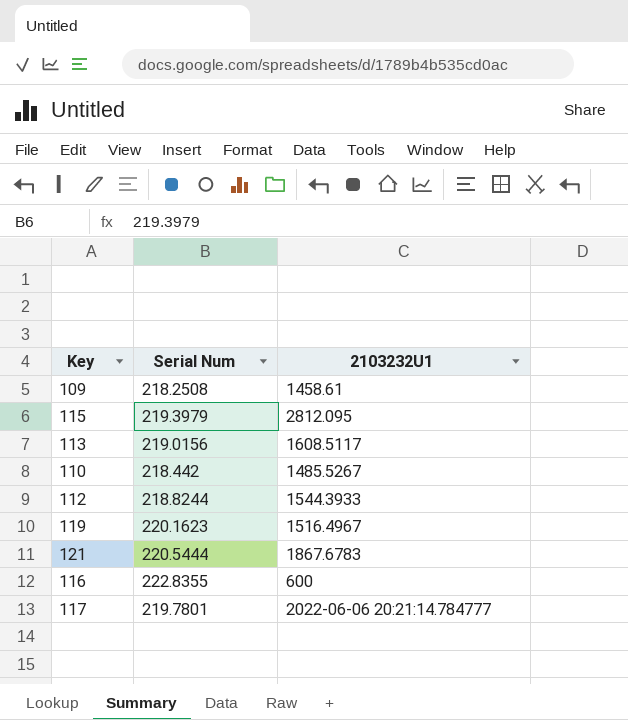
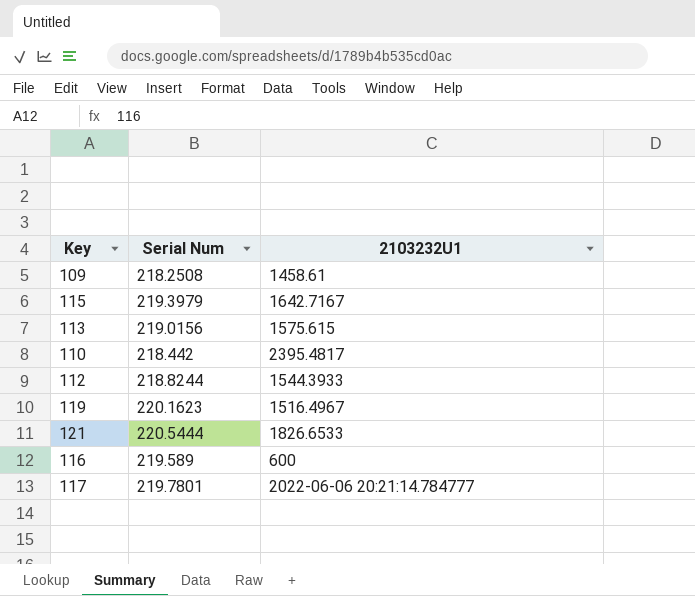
115 | 2103232U1: 2812.095 -> 1642.7167
113 | 2103232U1: 1608.5117 -> 1575.615
110 | 2103232U1: 1485.5267 -> 2395.4817
121 | 2103232U1: 1867.6783 -> 1826.6533
116 | Serial Num: 222.8355 -> 219.589

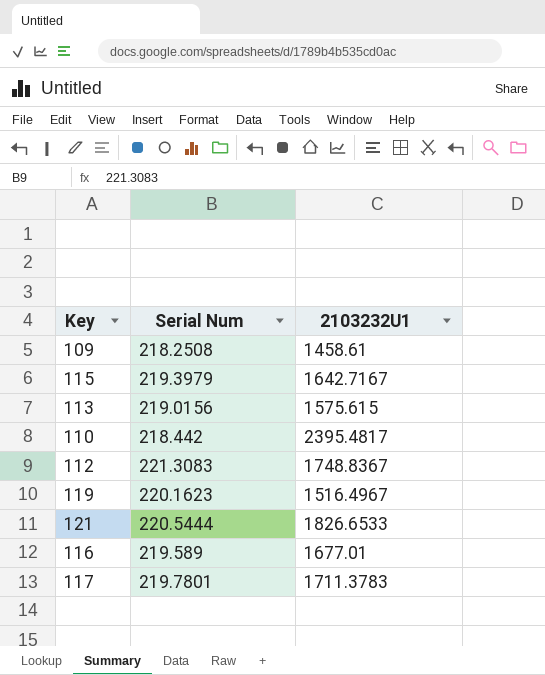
112 | Serial Num: 218.8244 -> 221.3083
112 | 2103232U1: 1544.3933 -> 1748.8367
116 | 2103232U1: 600 -> 1677.01
117 | 2103232U1: 2022-06-06 20:21:14.784777 -> 1711.3783

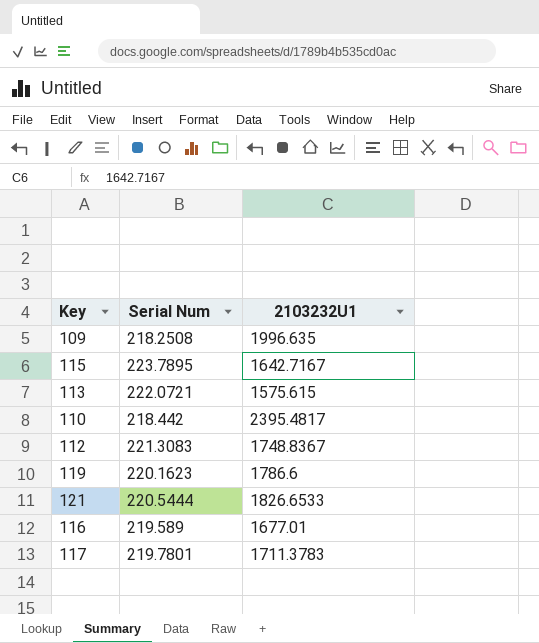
109 | 2103232U1: 1458.61 -> 1996.635
115 | Serial Num: 219.3979 -> 223.7895
113 | Serial Num: 219.0156 -> 222.0721
119 | 2103232U1: 1516.4967 -> 1786.6

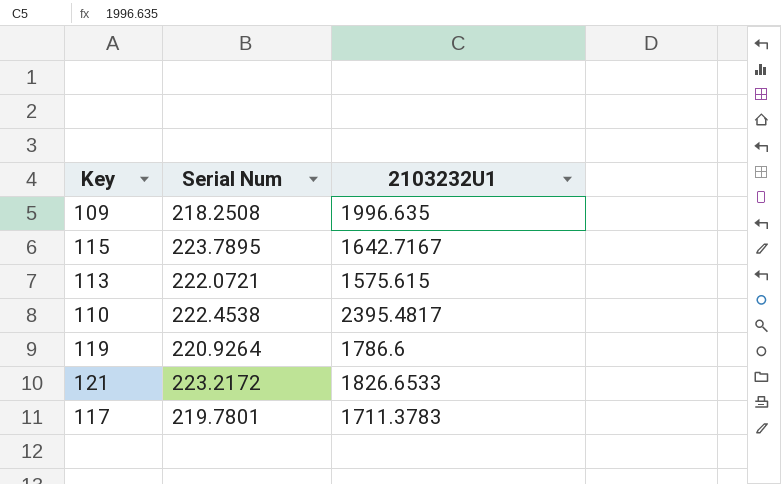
row 112: 221.3083 | 1748.8367 -> none
row 116: 219.589 | 1677.01 -> none
110 | Serial Num: 218.442 -> 222.4538
119 | Serial Num: 220.1623 -> 220.9264
121 | Serial Num: 220.5444 -> 223.2172

